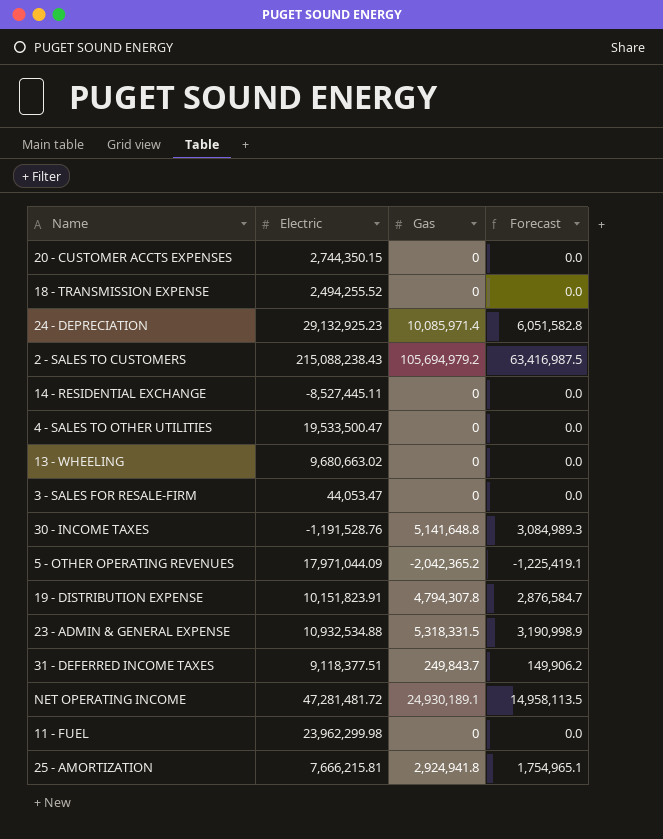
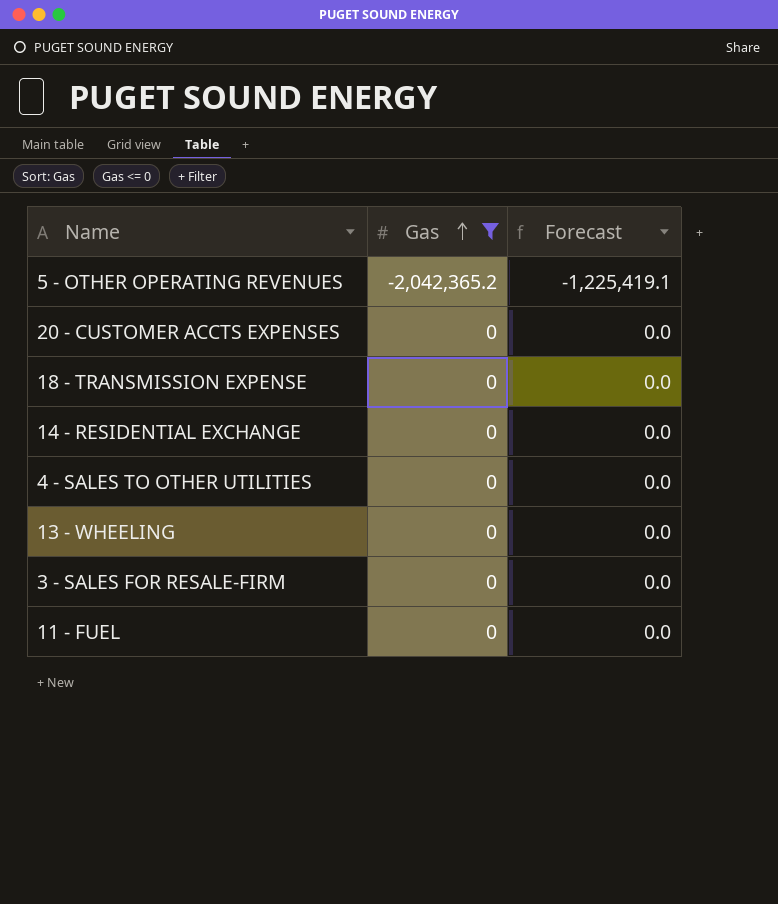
filter: none -> Gas <= 0
row order: none -> Gas ascending
column Electric | position: 2 -> none

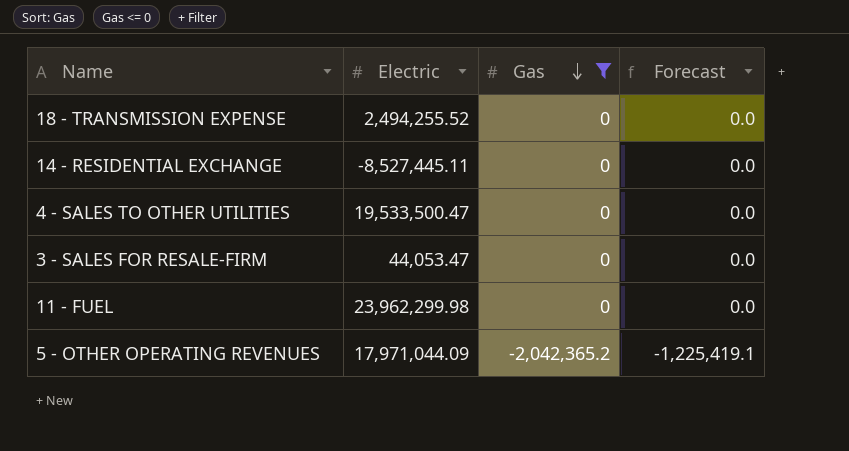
row order: Gas ascending -> Gas descending
column Electric | position: none -> 2
row 20 - CUSTOMER ACCTS EXPENSES: 0 | 0.0 -> none
row 13 - WHEELING: 0 | 0.0 -> none

